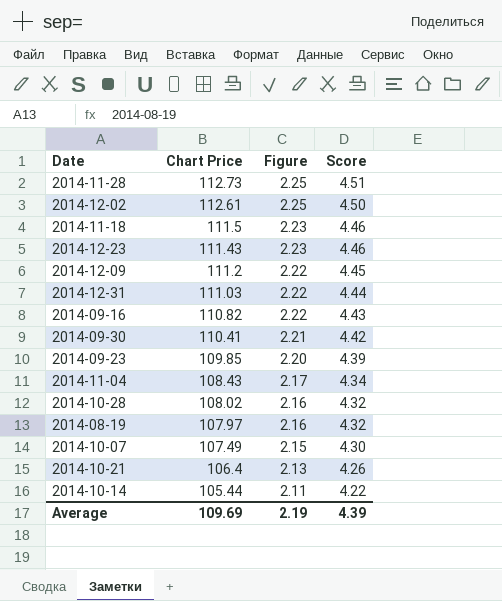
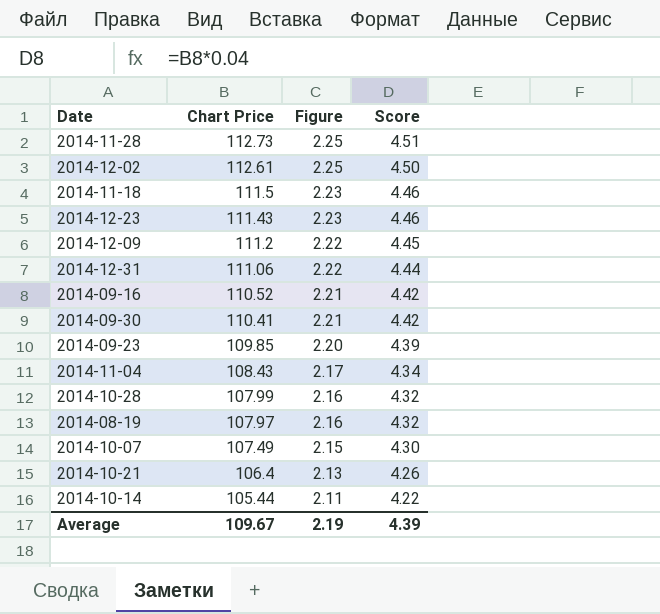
2014-12-31 | Chart Price: 111.03 -> 111.06
2014-09-16 | Chart Price: 110.82 -> 110.52
2014-09-16 | Figure: 2.22 -> 2.21
2014-09-16 | Score: 4.43 -> 4.42
2014-10-28 | Chart Price: 108.02 -> 107.99
Average | Chart Price: 109.69 -> 109.67

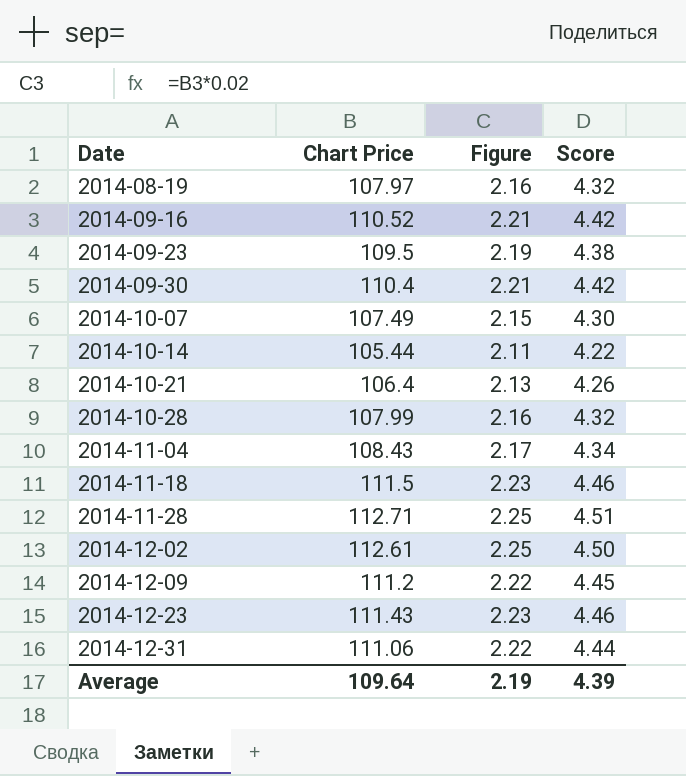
row order: Chart Price descending -> Date ascending
2014-09-23 | Chart Price: 109.85 -> 109.5
2014-09-23 | Figure: 2.20 -> 2.19
2014-09-23 | Score: 4.39 -> 4.38
2014-09-30 | Chart Price: 110.41 -> 110.4
2014-11-28 | Chart Price: 112.73 -> 112.71
Average | Chart Price: 109.67 -> 109.64

